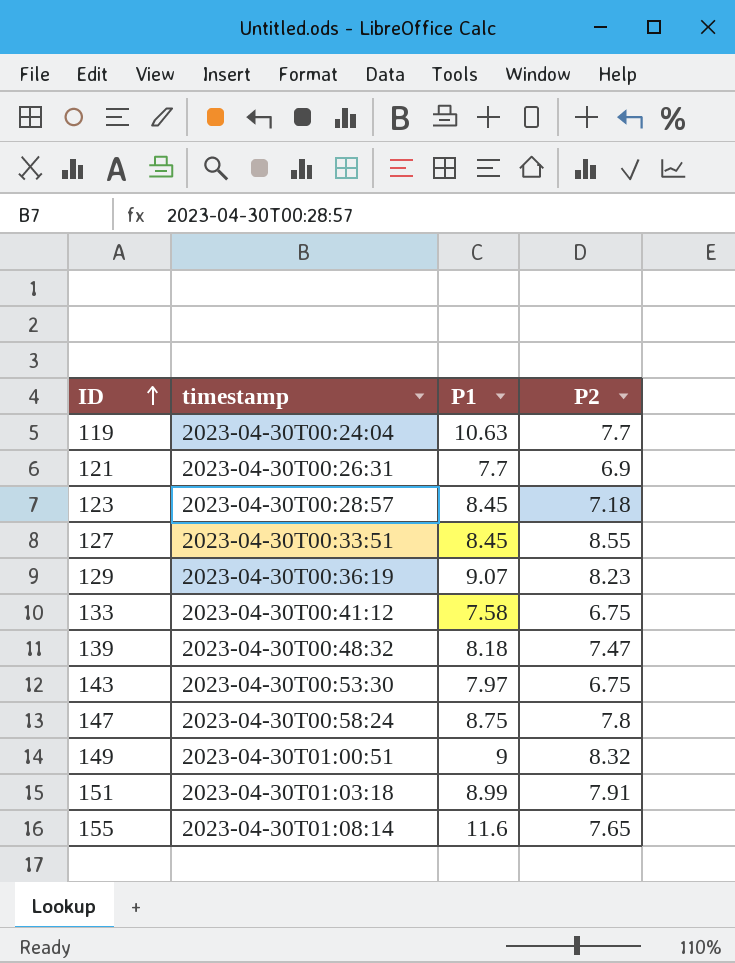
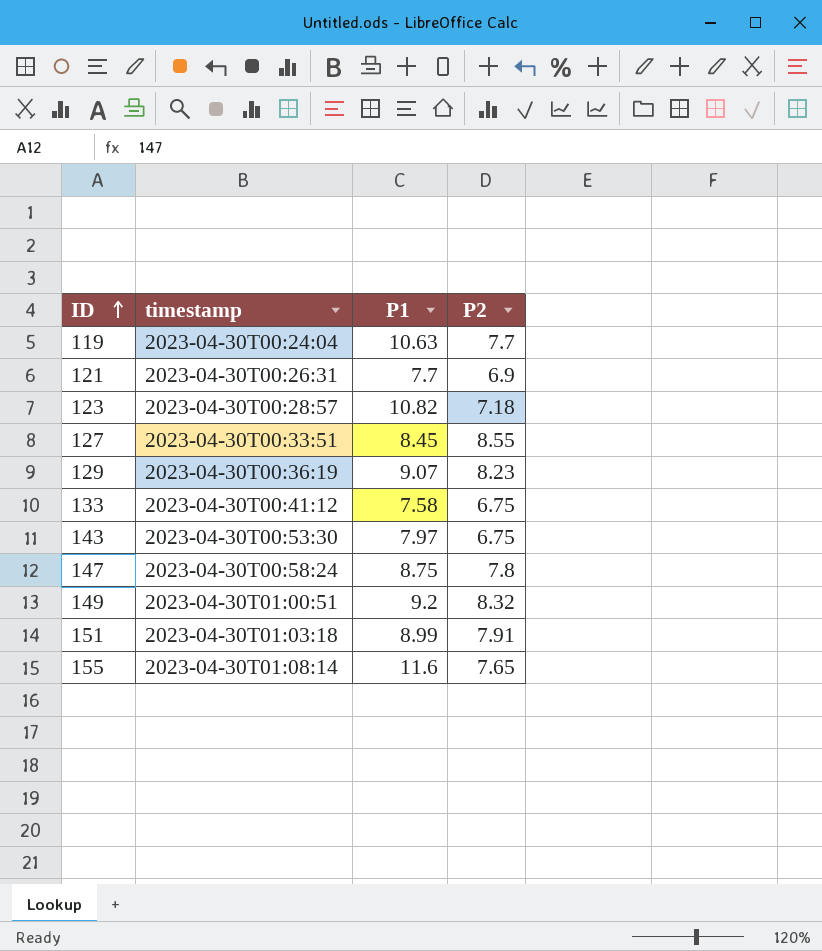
row 139: 2023-04-30T00:48:32 | 8.18 | 7.47 -> none
123 | P1: 8.45 -> 10.82
149 | P1: 9 -> 9.2

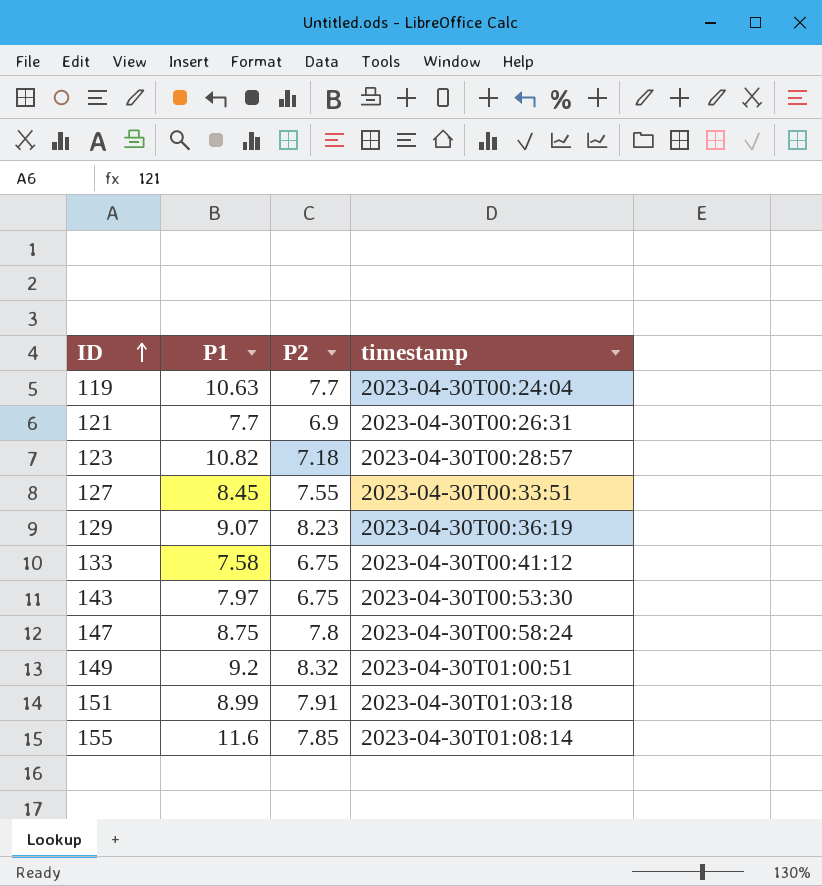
column timestamp | position: 2 -> 4
127 | P2: 8.55 -> 7.55
155 | P2: 7.65 -> 7.85

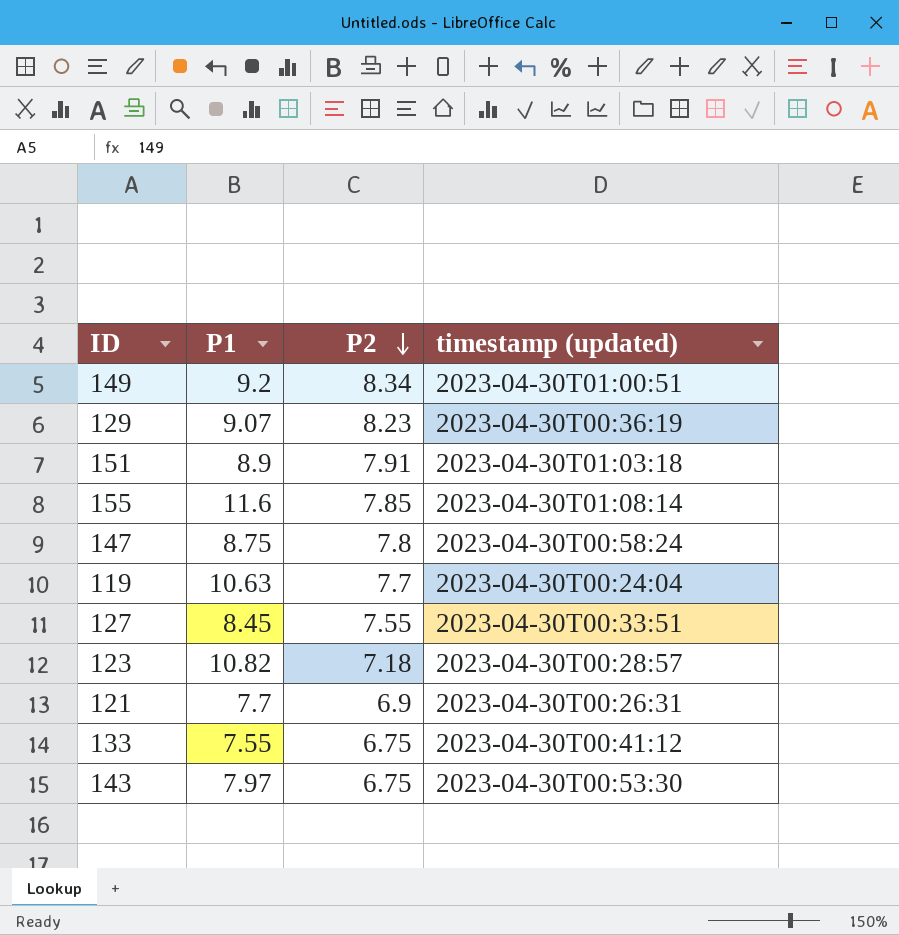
row order: ID ascending -> P2 descending
column name: timestamp -> timestamp (updated)
149 | P2: 8.32 -> 8.34
151 | P1: 8.99 -> 8.9
133 | P1: 7.58 -> 7.55

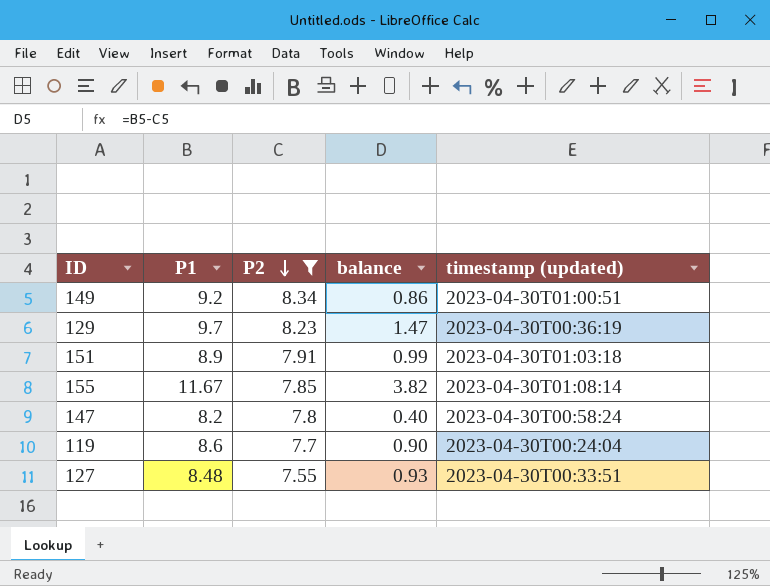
filter: none -> P2 >= 7.55
column balance | formula: none -> [P1] - [P2]
129 | P1: 9.07 -> 9.7
155 | P1: 11.6 -> 11.67
147 | P1: 8.75 -> 8.2
119 | P1: 10.63 -> 8.6
127 | P1: 8.45 -> 8.48

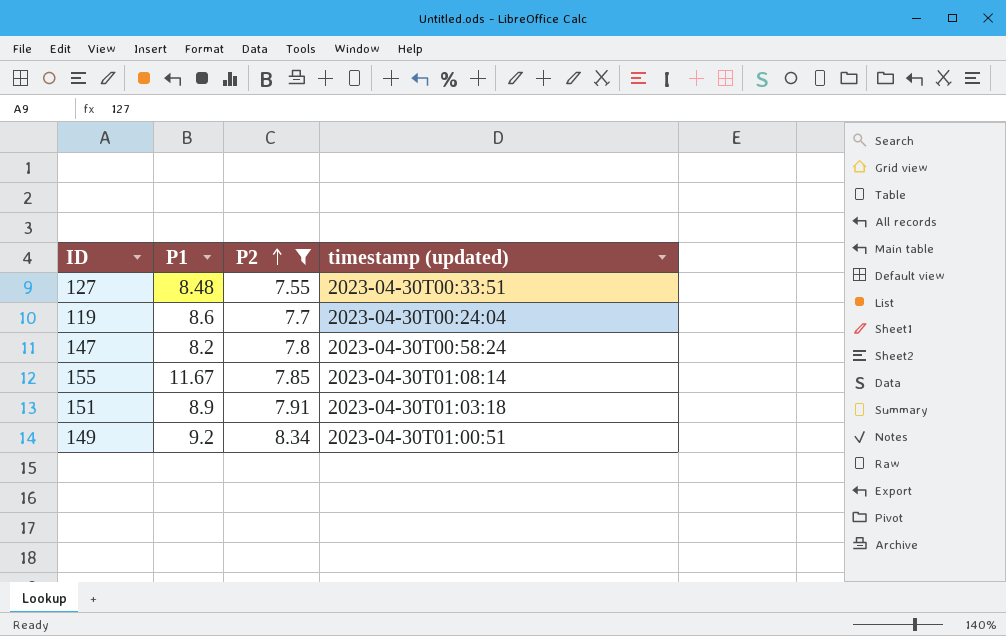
row order: P2 descending -> P2 ascending
column balance | formula: [P1] - [P2] -> none
row 129: 9.7 | 8.23 | 1.47 | 2023-04-30T00:36:19 -> none

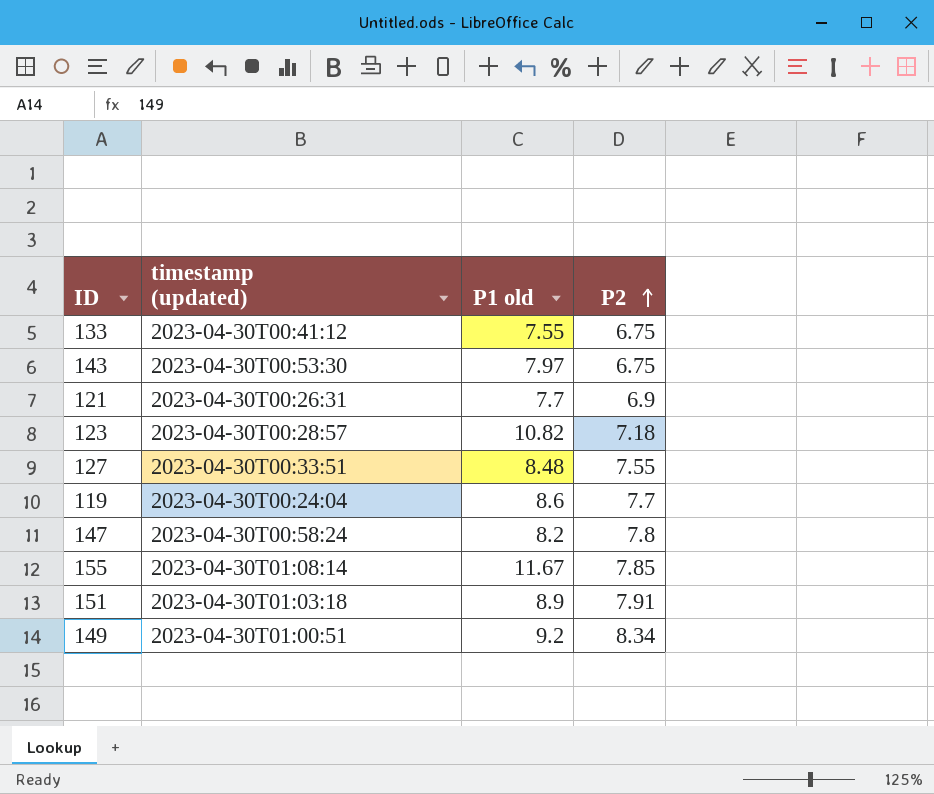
filter: P2 >= 7.55 -> none
column timestamp (updated) | position: 4 -> 2
column name: P1 -> P1 old

